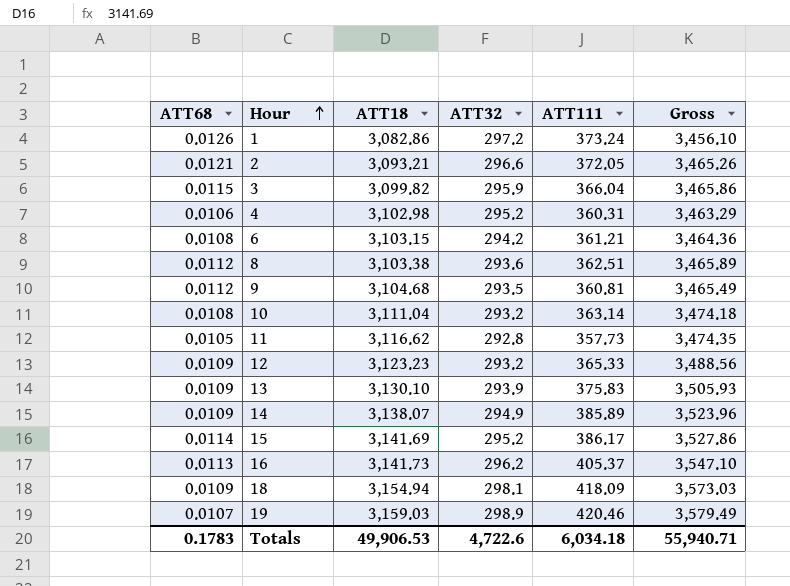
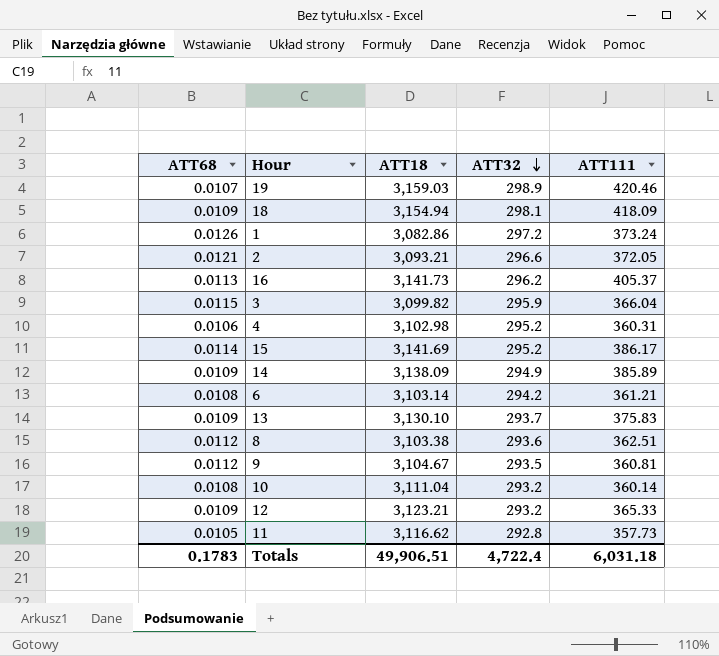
row order: Hour ascending -> ATT32 descending
column Gross | formula: [ATT18] + [ATT111] -> none
14 | ATT18: 3,138.07 -> 3,138.09
6 | ATT18: 3,103.15 -> 3,103.14
13 | ATT32: 293.9 -> 293.7
9 | ATT18: 3,104.68 -> 3,104.67
10 | ATT111: 363.14 -> 360.14
12 | ATT18: 3,123.23 -> 3,123.21
Totals | ATT18: 49,906.53 -> 49,906.51
Totals | ATT32: 4,722.6 -> 4,722.4
Totals | ATT111: 6,034.18 -> 6,031.18

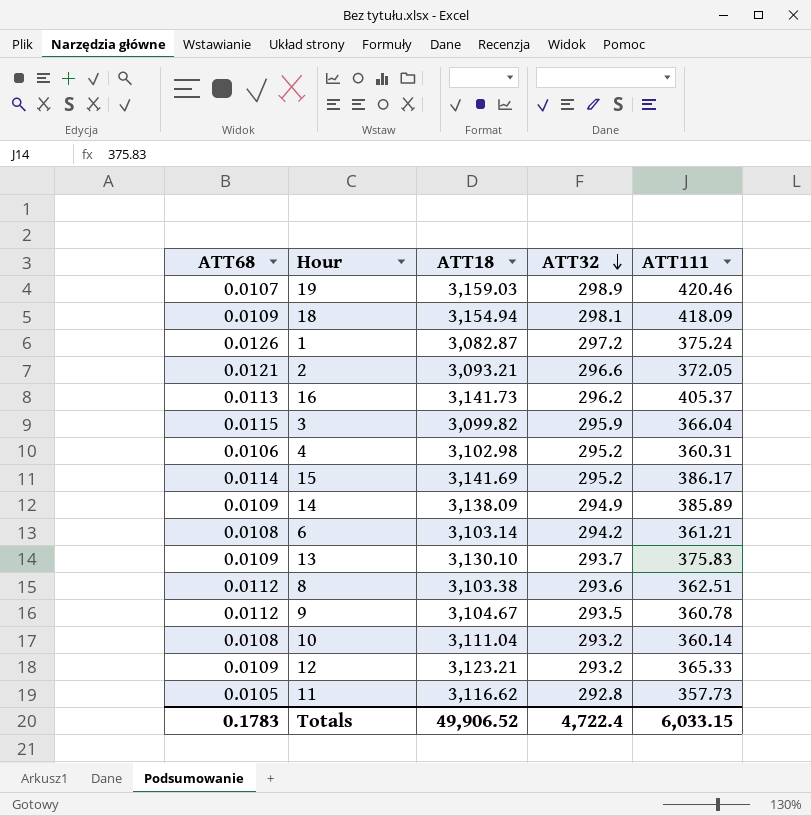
1 | ATT18: 3,082.86 -> 3,082.87
1 | ATT111: 373.24 -> 375.24
9 | ATT111: 360.81 -> 360.78
Totals | ATT18: 49,906.51 -> 49,906.52
Totals | ATT111: 6,031.18 -> 6,033.15

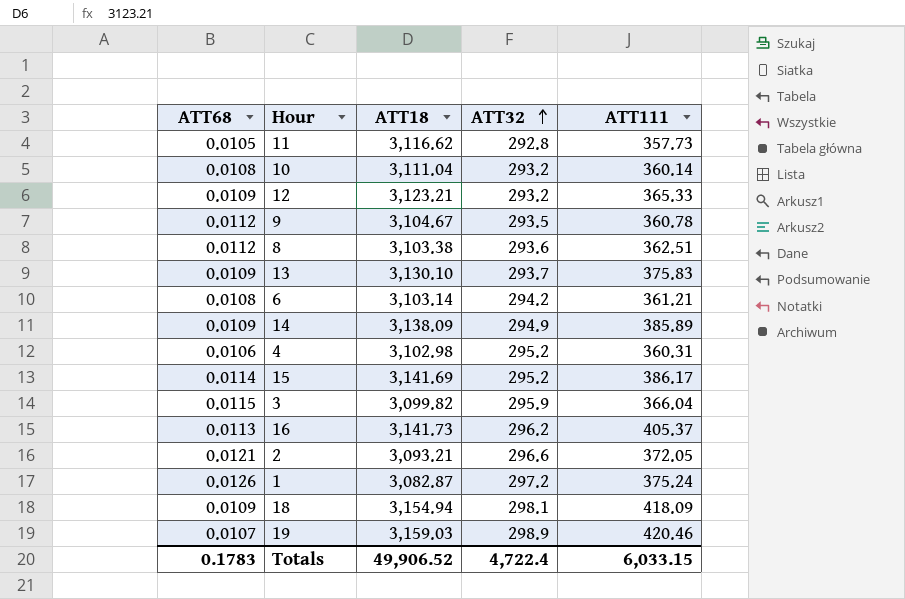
row order: ATT32 descending -> ATT32 ascending

